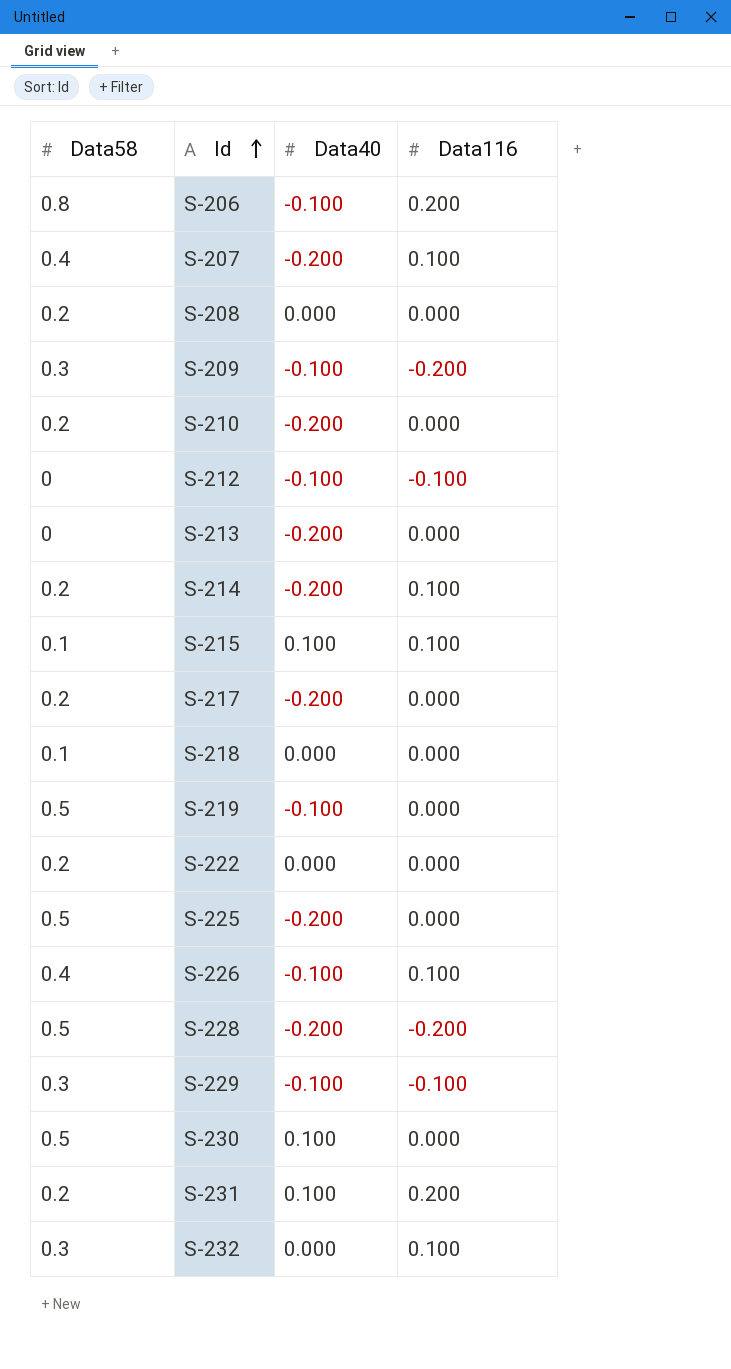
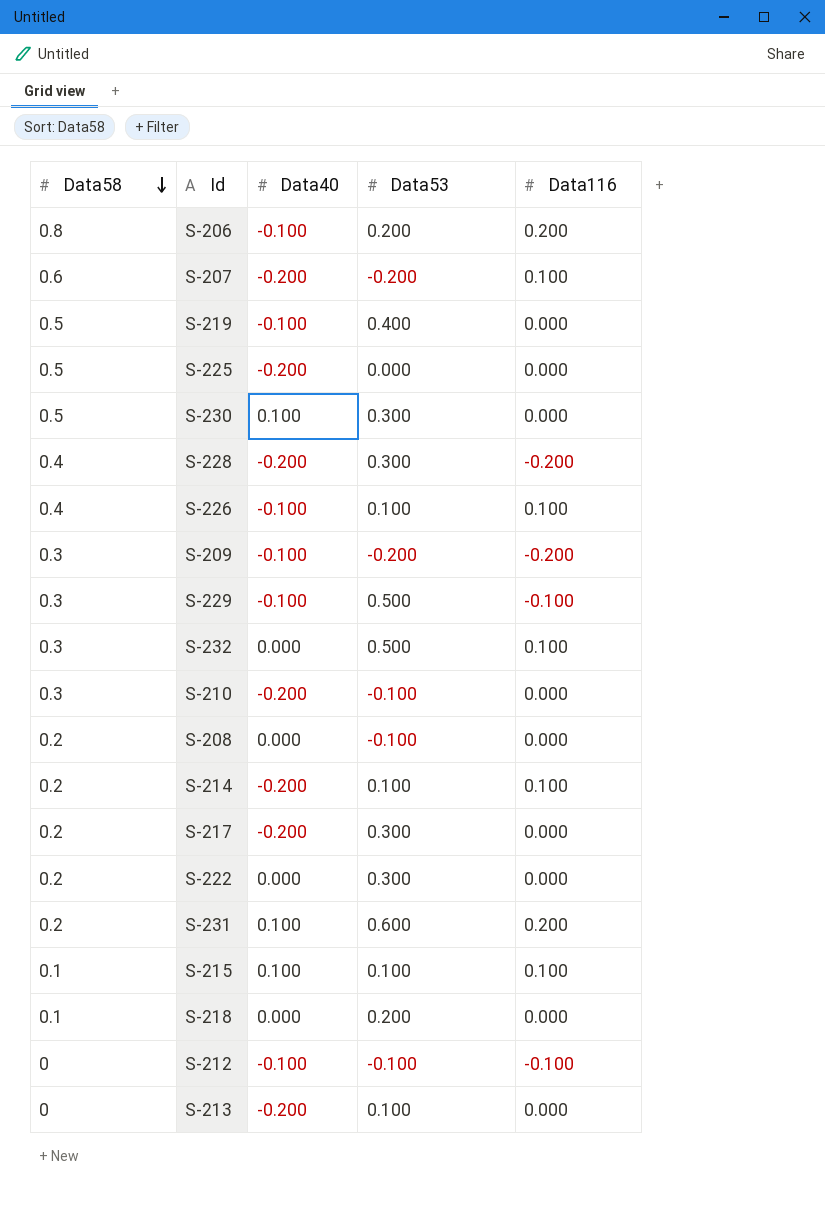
row order: Id ascending -> Data58 descending
column Data53 | position: none -> 4
S-207 | Data58: 0.4 -> 0.6
S-228 | Data58: 0.5 -> 0.4
S-210 | Data58: 0.2 -> 0.3

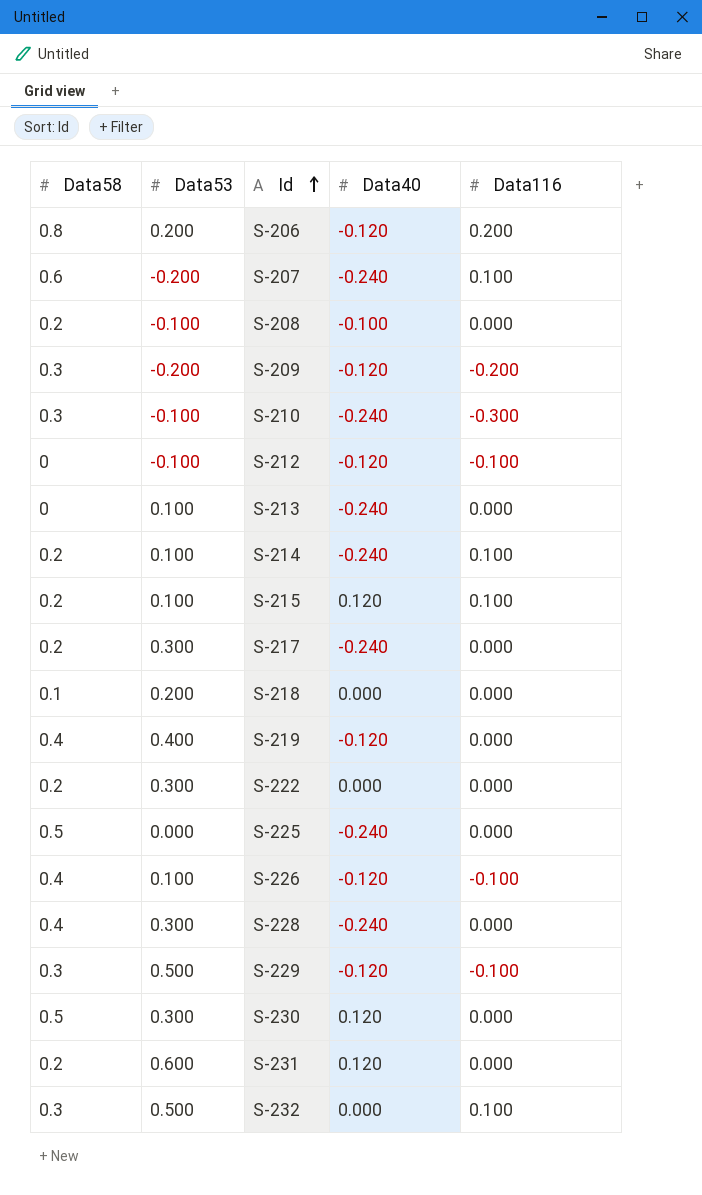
row order: Data58 descending -> Id ascending
column Data53 | position: 4 -> 2
S-206 | Data40: -0.100 -> -0.120
S-207 | Data40: -0.200 -> -0.240
S-208 | Data40: 0.000 -> -0.100
S-209 | Data40: -0.100 -> -0.120
S-210 | Data40: -0.200 -> -0.240
S-210 | Data116: 0.000 -> -0.300
S-212 | Data40: -0.100 -> -0.120
S-213 | Data40: -0.200 -> -0.240
S-214 | Data40: -0.200 -> -0.240
S-215 | Data58: 0.1 -> 0.2
S-215 | Data40: 0.100 -> 0.120
S-217 | Data40: -0.200 -> -0.240
S-219 | Data58: 0.5 -> 0.4
S-219 | Data40: -0.100 -> -0.120
S-225 | Data40: -0.200 -> -0.240
S-226 | Data40: -0.100 -> -0.120
S-226 | Data116: 0.100 -> -0.100
S-228 | Data40: -0.200 -> -0.240
S-228 | Data116: -0.200 -> 0.000
S-229 | Data40: -0.100 -> -0.120
S-230 | Data40: 0.100 -> 0.120
S-231 | Data40: 0.100 -> 0.120
S-231 | Data116: 0.200 -> 0.000

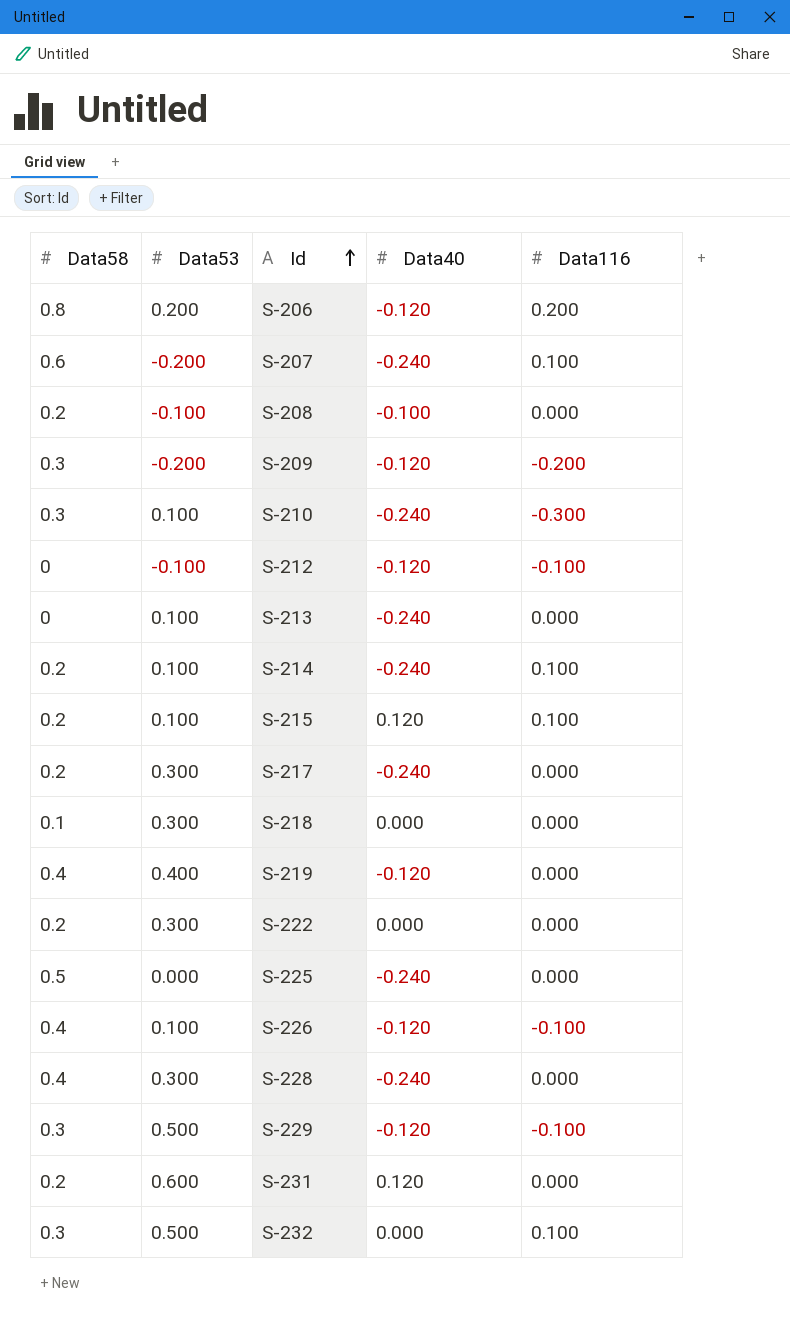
row S-230: 0.5 | 0.300 | 0.120 | 0.000 -> none
S-210 | Data53: -0.100 -> 0.100
S-218 | Data53: 0.200 -> 0.300

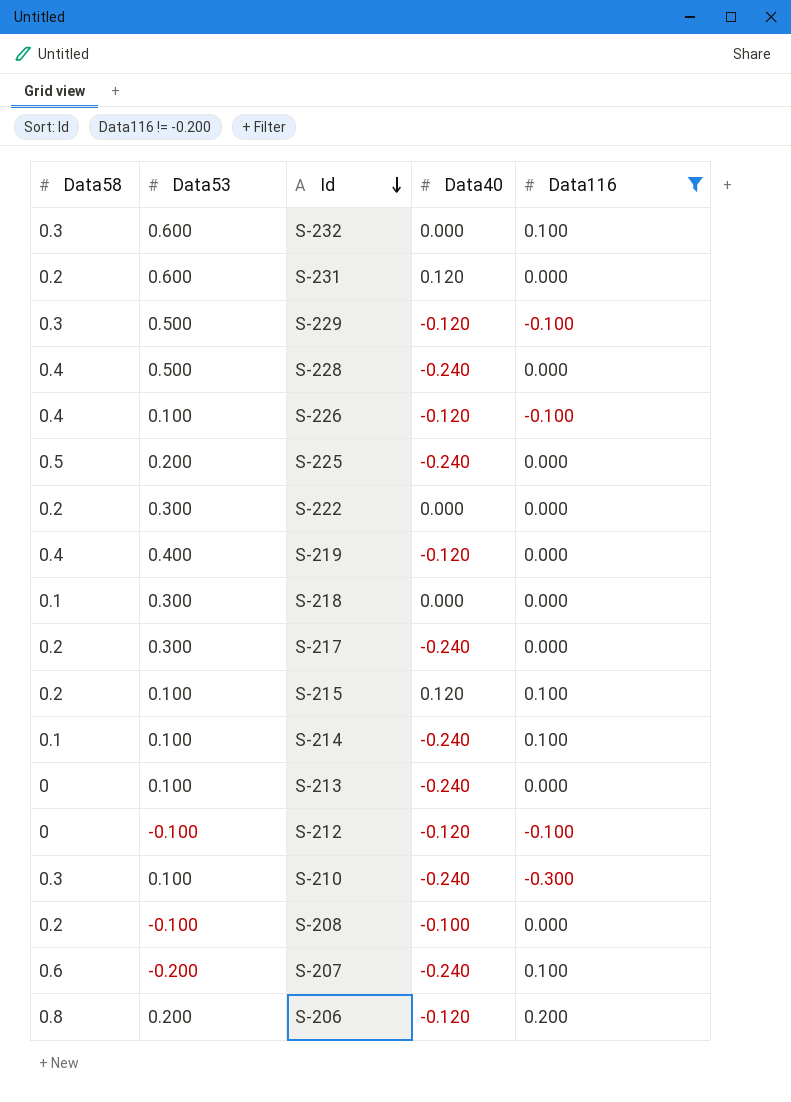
filter: none -> Data116 != -0.200
row order: Id ascending -> Id descending
S-232 | Data53: 0.500 -> 0.600
S-228 | Data53: 0.300 -> 0.500
S-225 | Data53: 0.000 -> 0.200
S-214 | Data58: 0.2 -> 0.1

